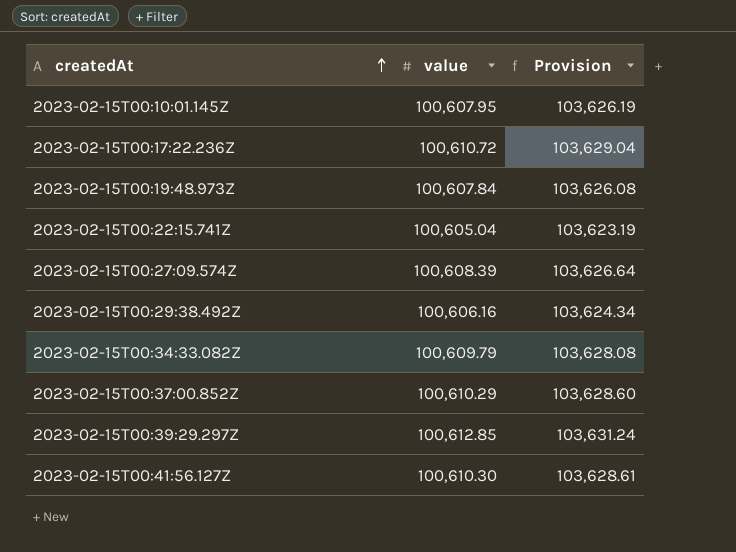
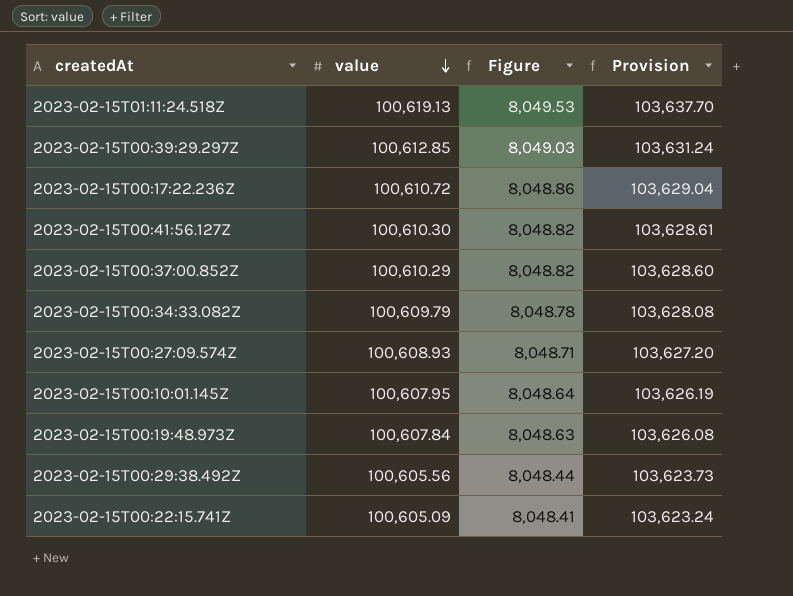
row order: createdAt ascending -> value descending
column Figure | formula: none -> [value] * 0.08
row 2023-02-15T01:11:24.518Z: none -> 100,619.13 | 8,049.53 | 103,637.70
2023-02-15T00:27:09.574Z | value: 100,608.39 -> 100,608.93
2023-02-15T00:27:09.574Z | Provision: 103,626.64 -> 103,627.20
2023-02-15T00:29:38.492Z | value: 100,606.16 -> 100,605.56
2023-02-15T00:29:38.492Z | Provision: 103,624.34 -> 103,623.73
2023-02-15T00:22:15.741Z | value: 100,605.04 -> 100,605.09
2023-02-15T00:22:15.741Z | Provision: 103,623.19 -> 103,623.24

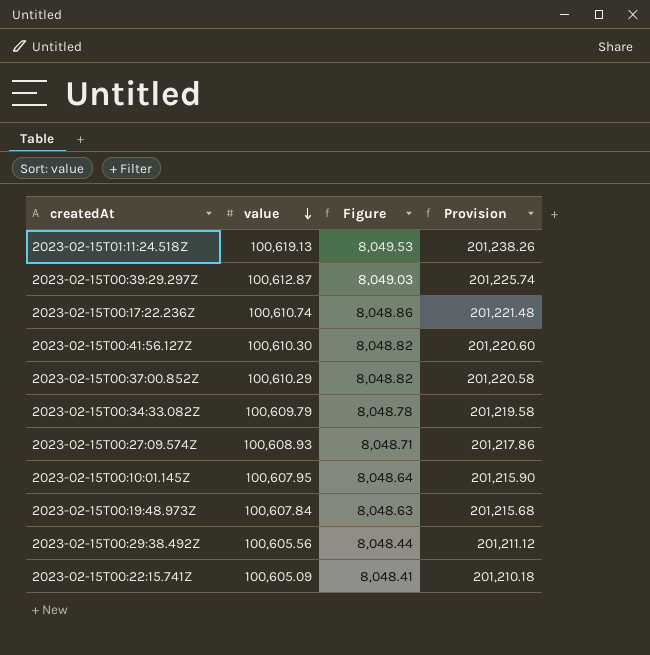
column Provision | formula: [value] * 1.03 -> [value] * 2
2023-02-15T00:39:29.297Z | value: 100,612.85 -> 100,612.87
2023-02-15T00:17:22.236Z | value: 100,610.72 -> 100,610.74

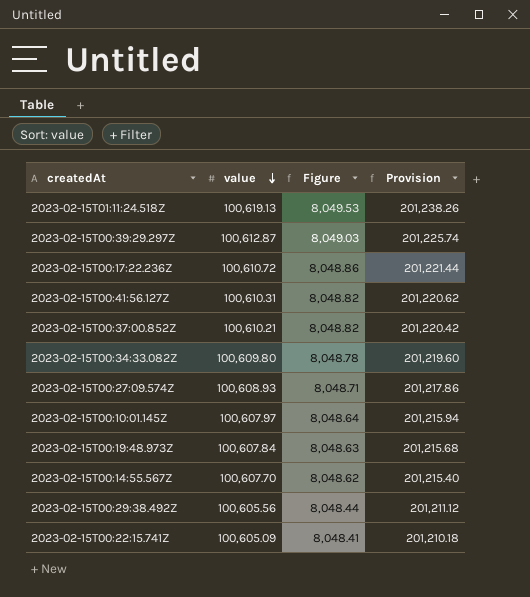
2023-02-15T00:17:22.236Z | value: 100,610.74 -> 100,610.72
2023-02-15T00:17:22.236Z | Provision: 201,221.48 -> 201,221.44
2023-02-15T00:41:56.127Z | value: 100,610.30 -> 100,610.31
2023-02-15T00:41:56.127Z | Provision: 201,220.60 -> 201,220.62
2023-02-15T00:37:00.852Z | value: 100,610.29 -> 100,610.21
2023-02-15T00:37:00.852Z | Provision: 201,220.58 -> 201,220.42
2023-02-15T00:34:33.082Z | value: 100,609.79 -> 100,609.80
2023-02-15T00:34:33.082Z | Provision: 201,219.58 -> 201,219.60
2023-02-15T00:10:01.145Z | value: 100,607.95 -> 100,607.97
2023-02-15T00:10:01.145Z | Provision: 201,215.90 -> 201,215.94
row 2023-02-15T00:14:55.567Z: none -> 100,607.70 | 8,048.62 | 201,215.40

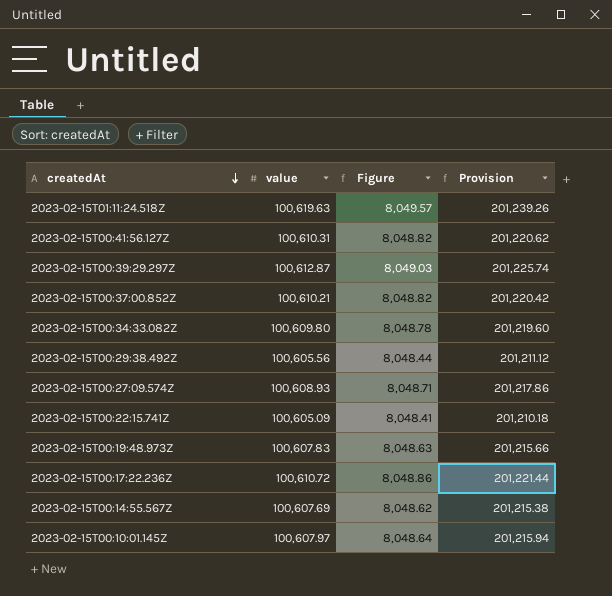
row order: value descending -> createdAt descending
2023-02-15T01:11:24.518Z | value: 100,619.13 -> 100,619.63
2023-02-15T01:11:24.518Z | Figure: 8,049.53 -> 8,049.57
2023-02-15T01:11:24.518Z | Provision: 201,238.26 -> 201,239.26
2023-02-15T00:19:48.973Z | value: 100,607.84 -> 100,607.83
2023-02-15T00:19:48.973Z | Provision: 201,215.68 -> 201,215.66
2023-02-15T00:14:55.567Z | value: 100,607.70 -> 100,607.69
2023-02-15T00:14:55.567Z | Provision: 201,215.40 -> 201,215.38

